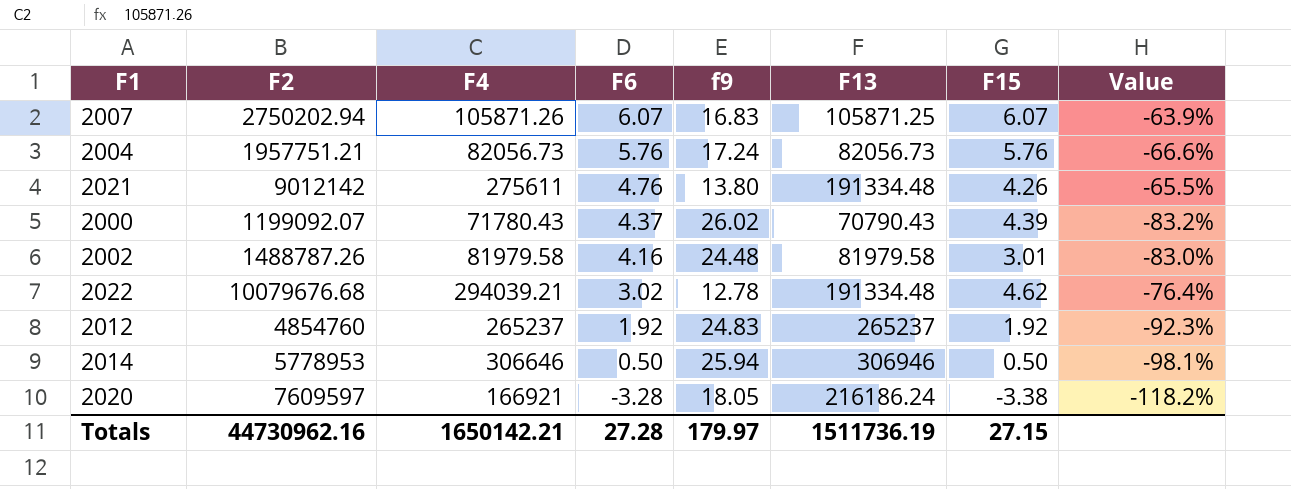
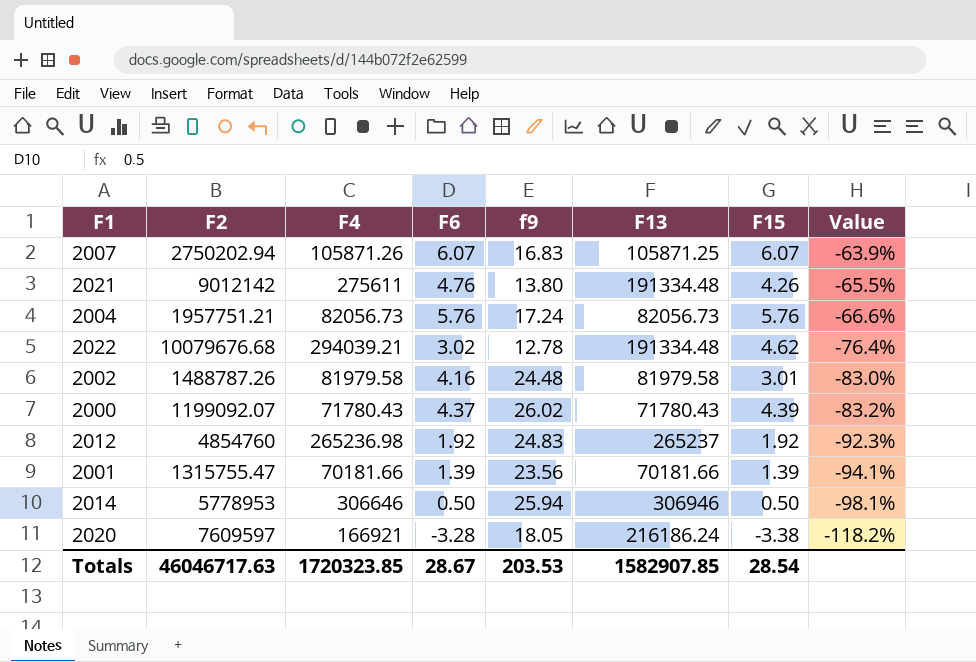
row order: F6 descending -> Value descending
2000 | F13: 70790.43 -> 71780.43
2012 | F4: 265237 -> 265236.98
row 2001: none -> 1315755.47 | 70181.66 | 1.39 | 23.56 | 70181.66 | 1.39 | -94.1%
Totals | F2: 44730962.16 -> 46046717.63
Totals | F4: 1650142.21 -> 1720323.85
Totals | F6: 27.28 -> 28.67
Totals | f9: 179.97 -> 203.53
Totals | F13: 1511736.19 -> 1582907.85
Totals | F15: 27.15 -> 28.54

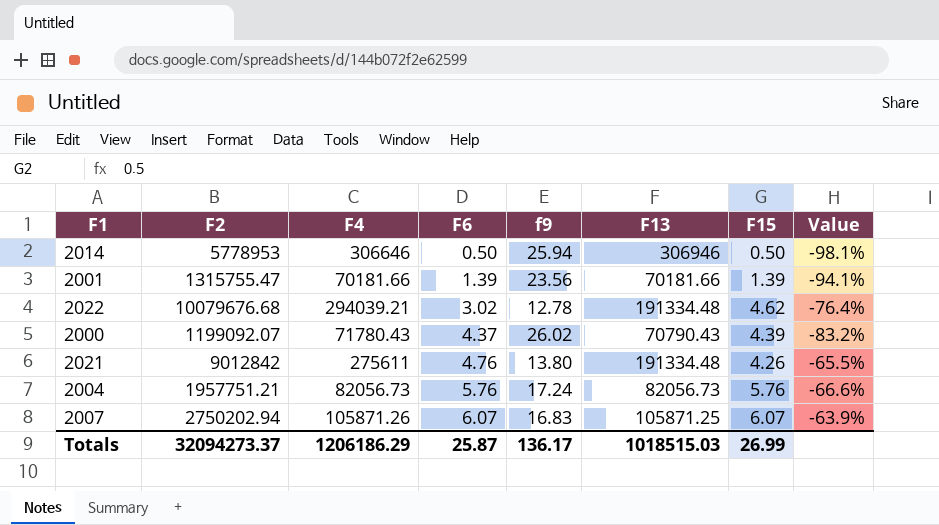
row order: Value descending -> F6 ascending
row 2002: 1488787.26 | 81979.58 | 4.16 | 24.48 | 81979.58 | 3.01 | -83.0% -> none
row 2012: 4854760 | 265236.98 | 1.92 | 24.83 | 265237 | 1.92 | -92.3% -> none
row 2020: 7609597 | 166921 | -3.28 | 18.05 | 216186.24 | -3.38 | -118.2% -> none
2000 | F13: 71780.43 -> 70790.43
2021 | F2: 9012142 -> 9012842
Totals | F2: 46046717.63 -> 32094273.37
Totals | F4: 1720323.85 -> 1206186.29
Totals | F6: 28.67 -> 25.87
Totals | f9: 203.53 -> 136.17
Totals | F13: 1582907.85 -> 1018515.03
Totals | F15: 28.54 -> 26.99

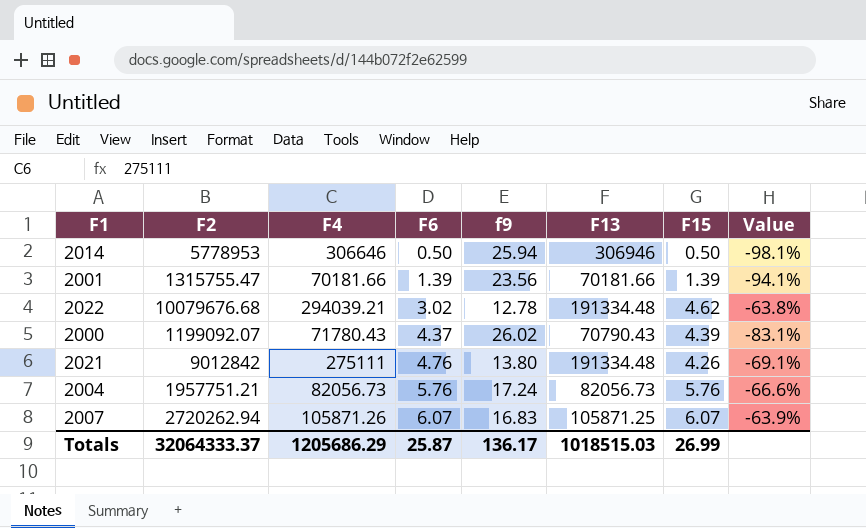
column Value | formula: ([F6] - [f9]) / [f9] -> ([F15] - [f9]) / [f9]
2021 | F4: 275611 -> 275111
2007 | F2: 2750202.94 -> 2720262.94
Totals | F2: 32094273.37 -> 32064333.37
Totals | F4: 1206186.29 -> 1205686.29

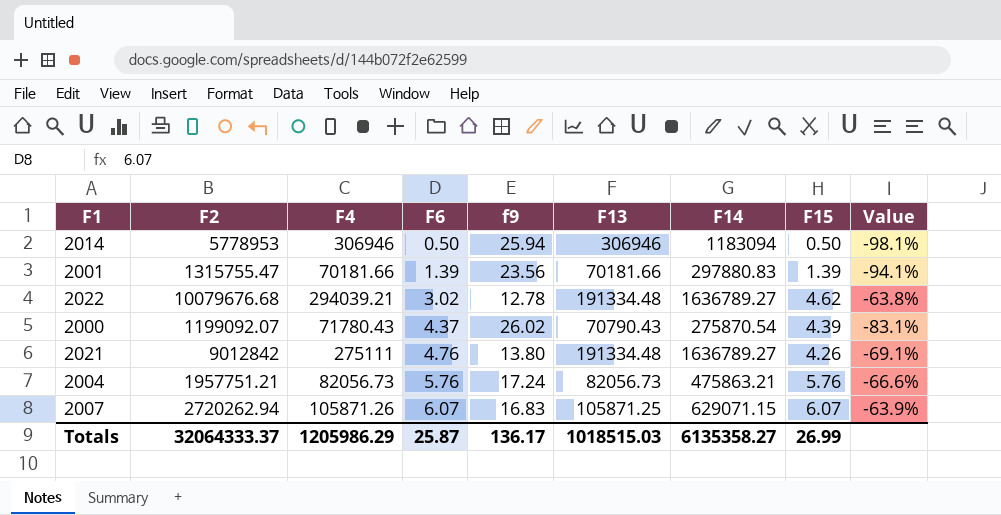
column F14 | position: none -> 7
2014 | F4: 306646 -> 306946
Totals | F4: 1205686.29 -> 1205986.29

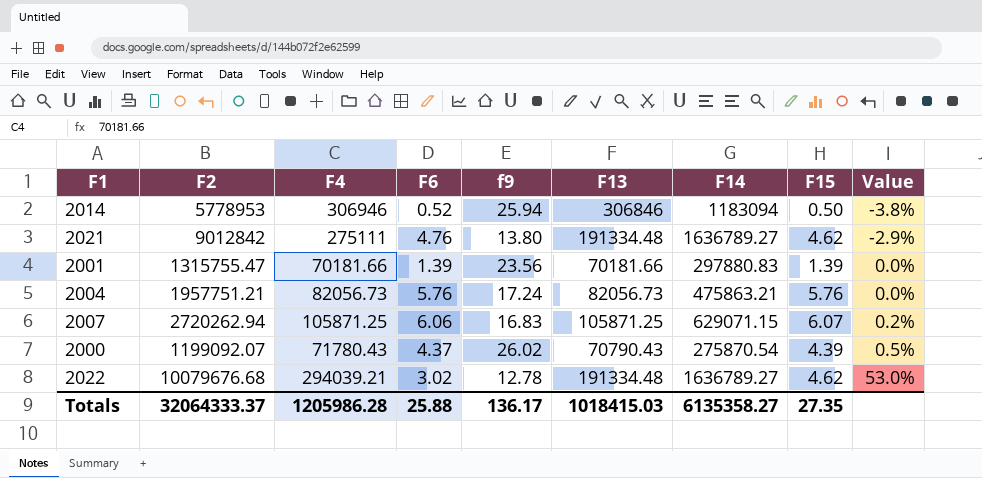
row order: F6 ascending -> Value ascending
column Value | formula: ([F15] - [f9]) / [f9] -> ([F15] - [F6]) / [F6]
2014 | F6: 0.50 -> 0.52
2014 | F13: 306946 -> 306846
2021 | F15: 4.26 -> 4.62
2007 | F4: 105871.26 -> 105871.25
2007 | F6: 6.07 -> 6.06
Totals | F4: 1205986.29 -> 1205986.28
Totals | F6: 25.87 -> 25.88
Totals | F13: 1018515.03 -> 1018415.03
Totals | F15: 26.99 -> 27.35

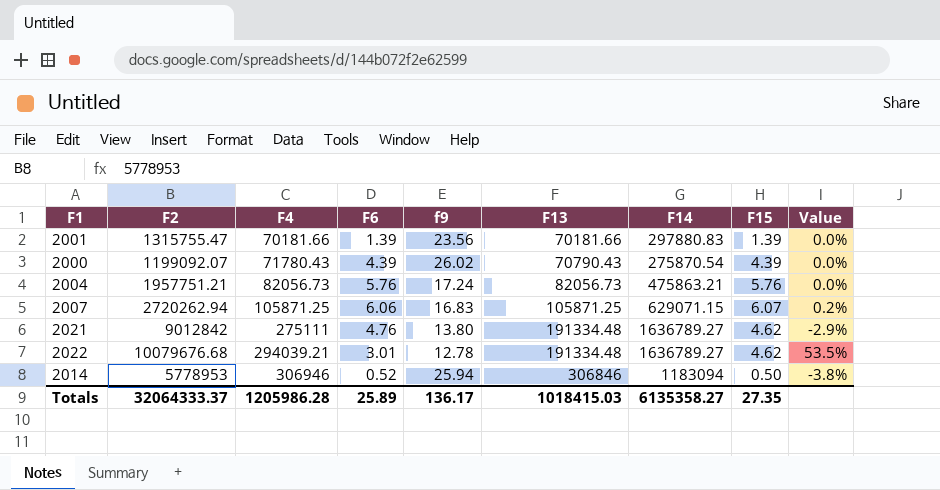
row order: Value ascending -> F4 ascending
2000 | F6: 4.37 -> 4.39
2000 | Value: 0.5% -> 0.0%
2022 | F6: 3.02 -> 3.01
2022 | Value: 53.0% -> 53.5%
Totals | F6: 25.88 -> 25.89

